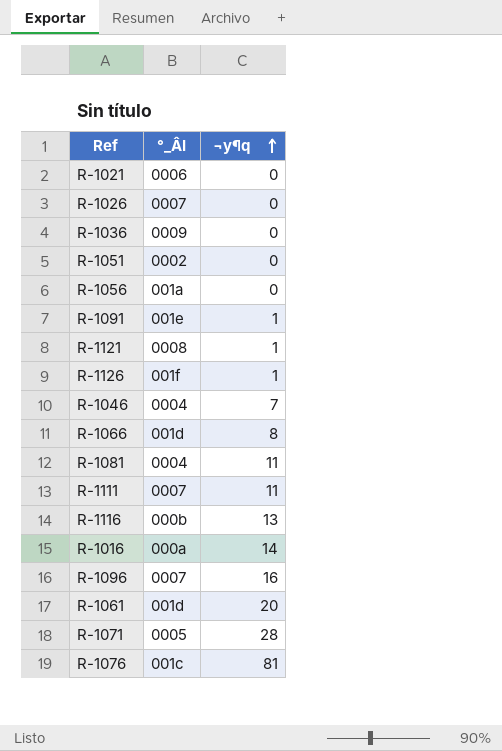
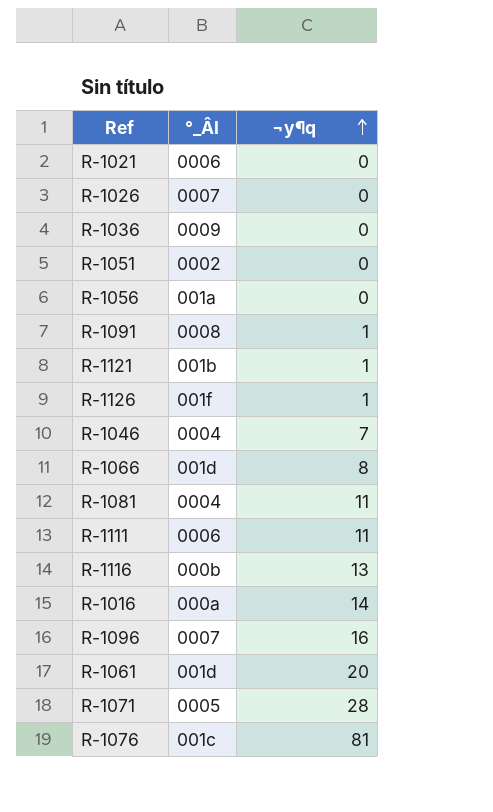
R-1091 | °_ÂI: 001e -> 0008
R-1121 | °_ÂI: 0008 -> 001b
R-1111 | °_ÂI: 0007 -> 0006

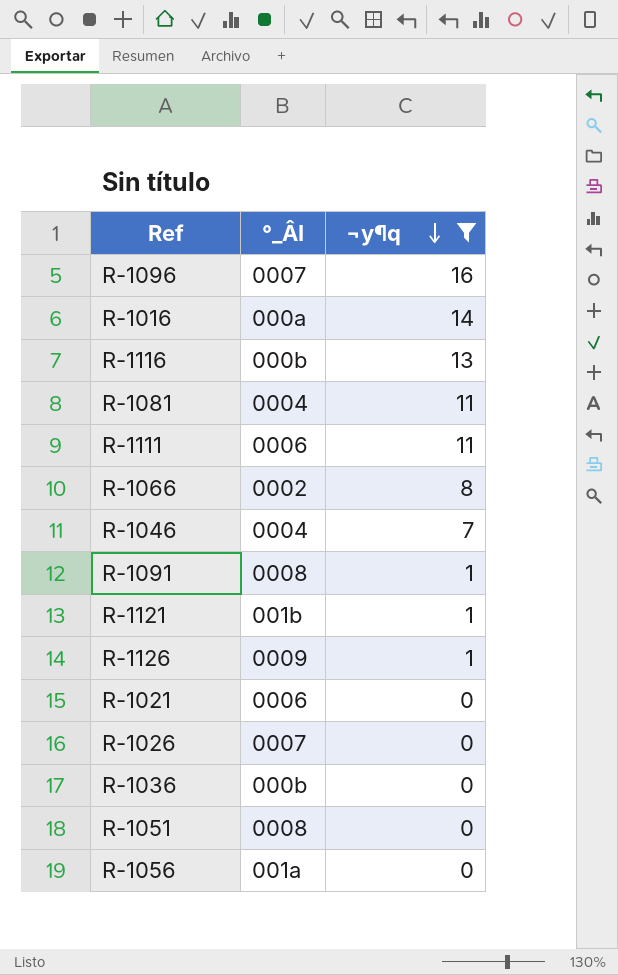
filter: none -> ¬y¶q <= 16
row order: ¬y¶q ascending -> ¬y¶q descending
R-1066 | °_ÂI: 001d -> 0002
R-1126 | °_ÂI: 001f -> 0009
R-1036 | °_ÂI: 0009 -> 000b
R-1051 | °_ÂI: 0002 -> 0008

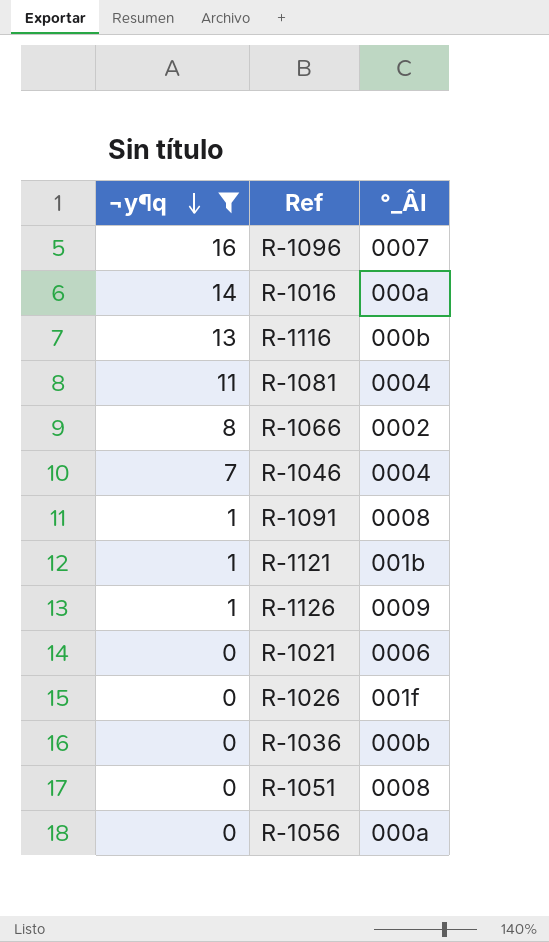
column ¬y¶q | position: 3 -> 1
row R-1111: 0006 | 11 -> none
R-1026 | °_ÂI: 0007 -> 001f
R-1056 | °_ÂI: 001a -> 000a

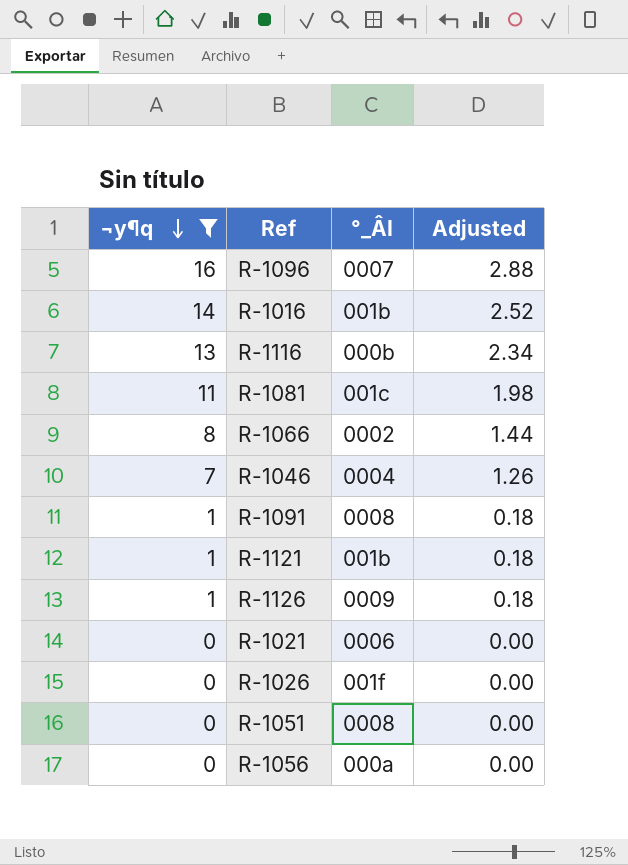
column Adjusted | formula: none -> [¬y¶q] * 0.18
row R-1036: 0 | 000b -> none
R-1016 | °_ÂI: 000a -> 001b
R-1081 | °_ÂI: 0004 -> 001c

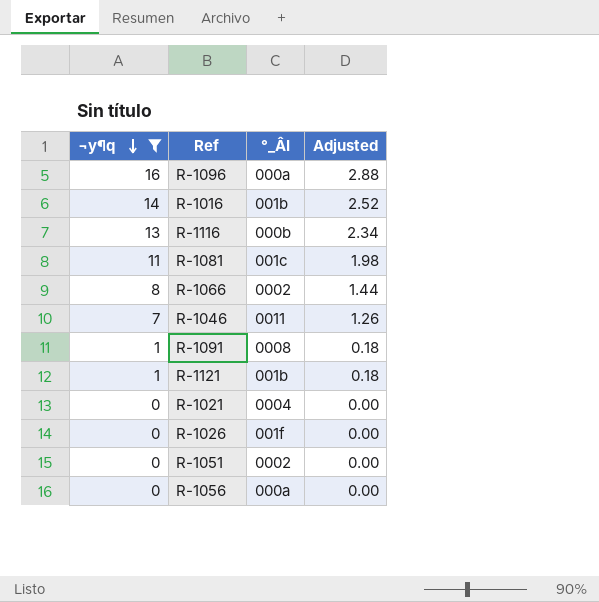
row R-1126: 1 | 0009 | 0.18 -> none
R-1096 | °_ÂI: 0007 -> 000a
R-1046 | °_ÂI: 0004 -> 0011
R-1021 | °_ÂI: 0006 -> 0004
R-1051 | °_ÂI: 0008 -> 0002

